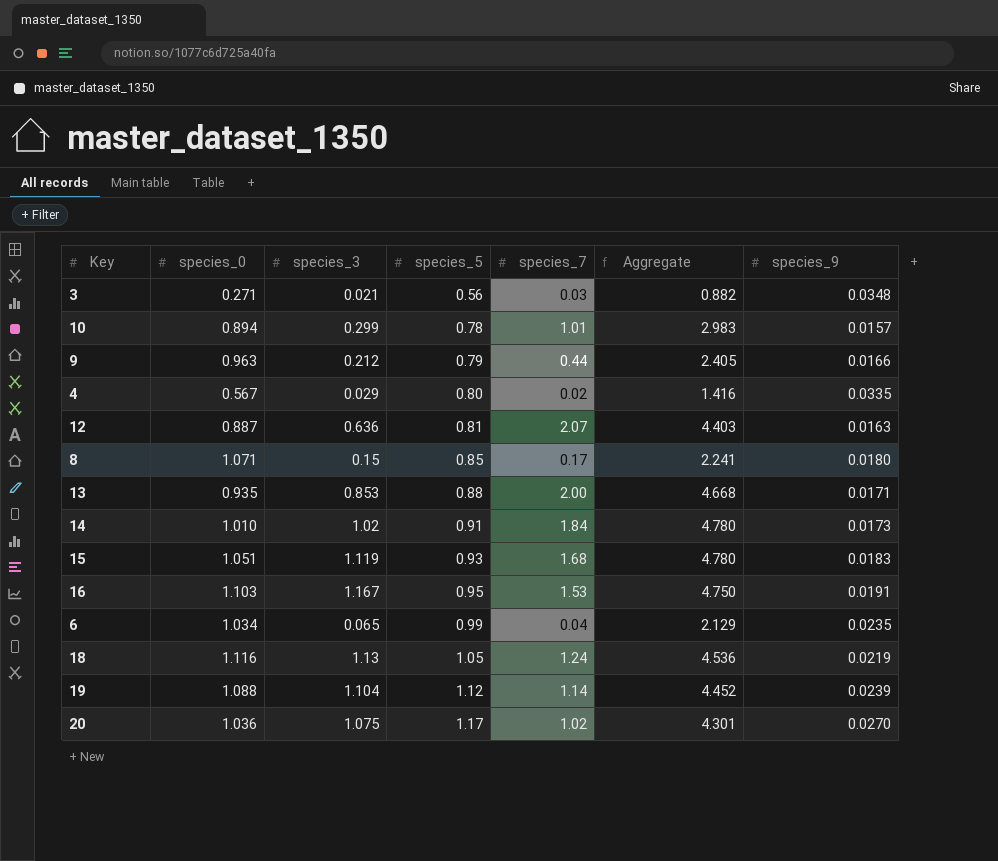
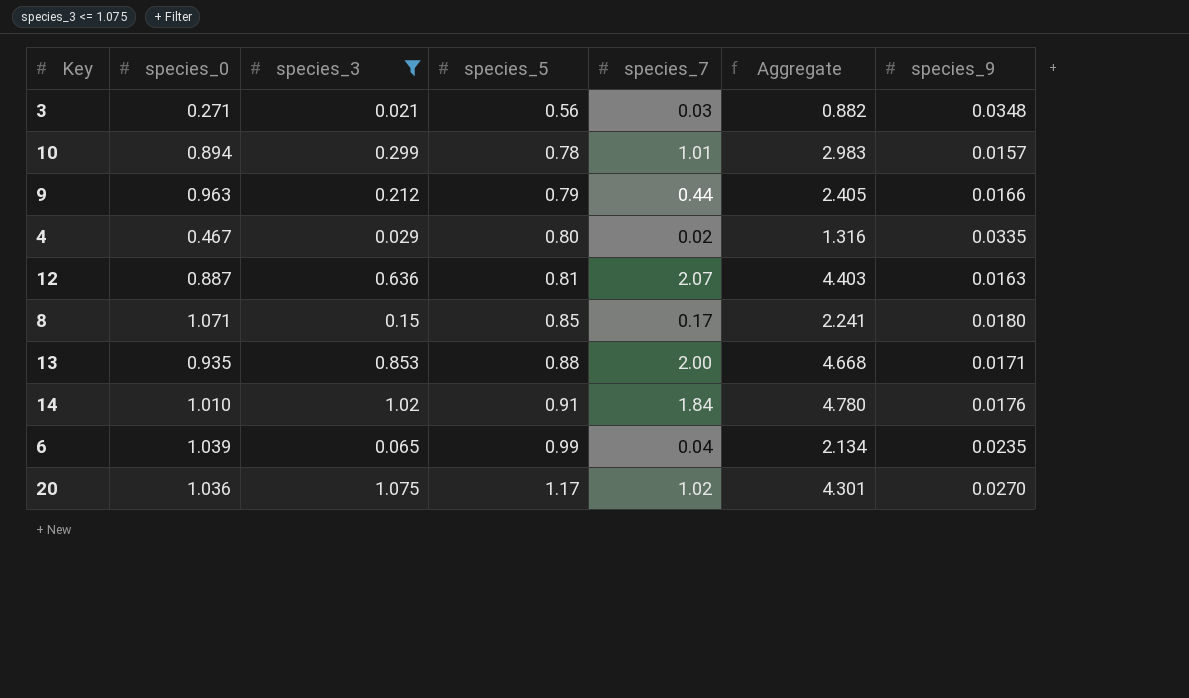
filter: none -> species_3 <= 1.075
4 | species_0: 0.567 -> 0.467
4 | Aggregate: 1.416 -> 1.316
14 | species_9: 0.0173 -> 0.0176
6 | species_0: 1.034 -> 1.039
6 | Aggregate: 2.129 -> 2.134

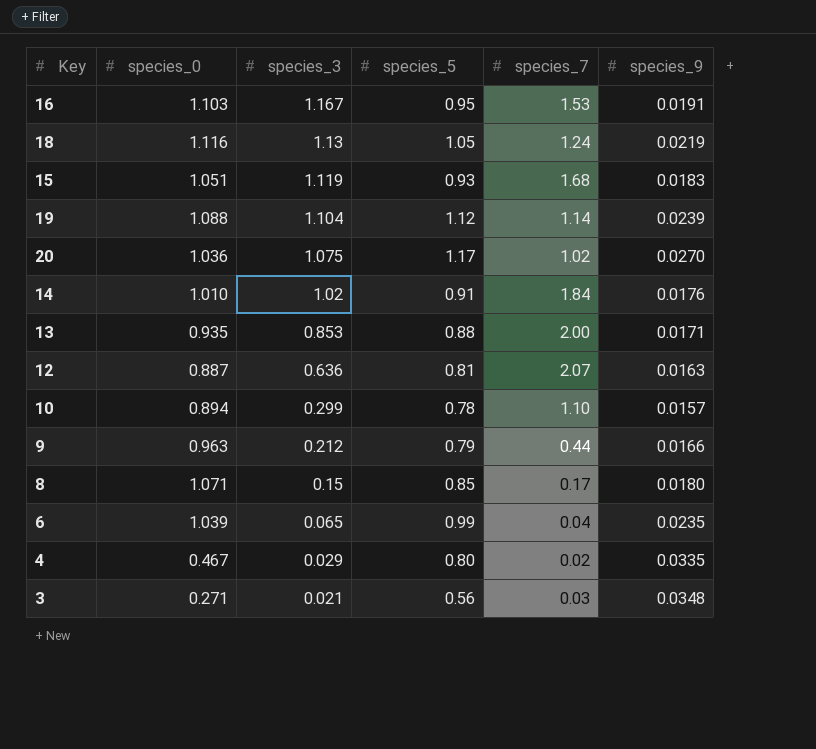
filter: species_3 <= 1.075 -> none
row order: species_5 ascending -> species_3 descending
column Aggregate | formula: [species_0] + [species_3] + [species_5] + [species_7] -> none
10 | species_7: 1.01 -> 1.10

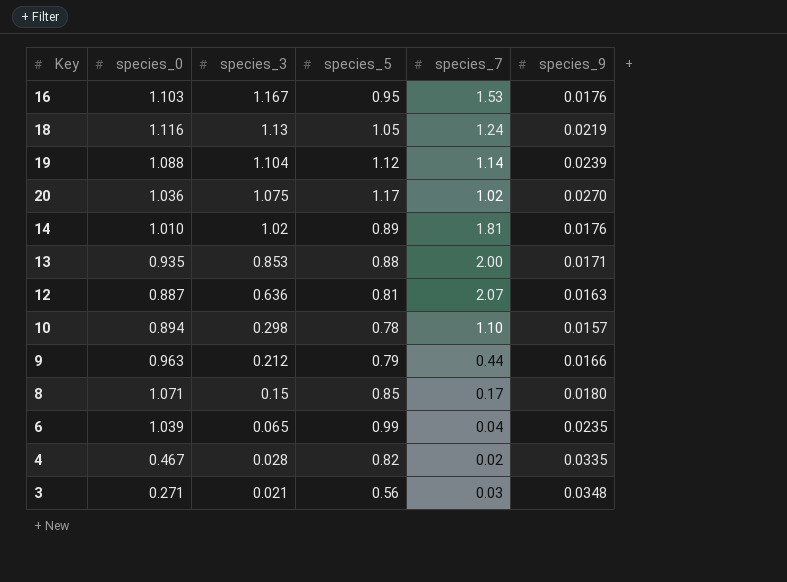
row 15: 1.051 | 1.119 | 0.93 | 1.68 | 0.0183 -> none
16 | species_9: 0.0191 -> 0.0176
14 | species_5: 0.91 -> 0.89
14 | species_7: 1.84 -> 1.81
10 | species_3: 0.299 -> 0.298
4 | species_3: 0.029 -> 0.028
4 | species_5: 0.80 -> 0.82

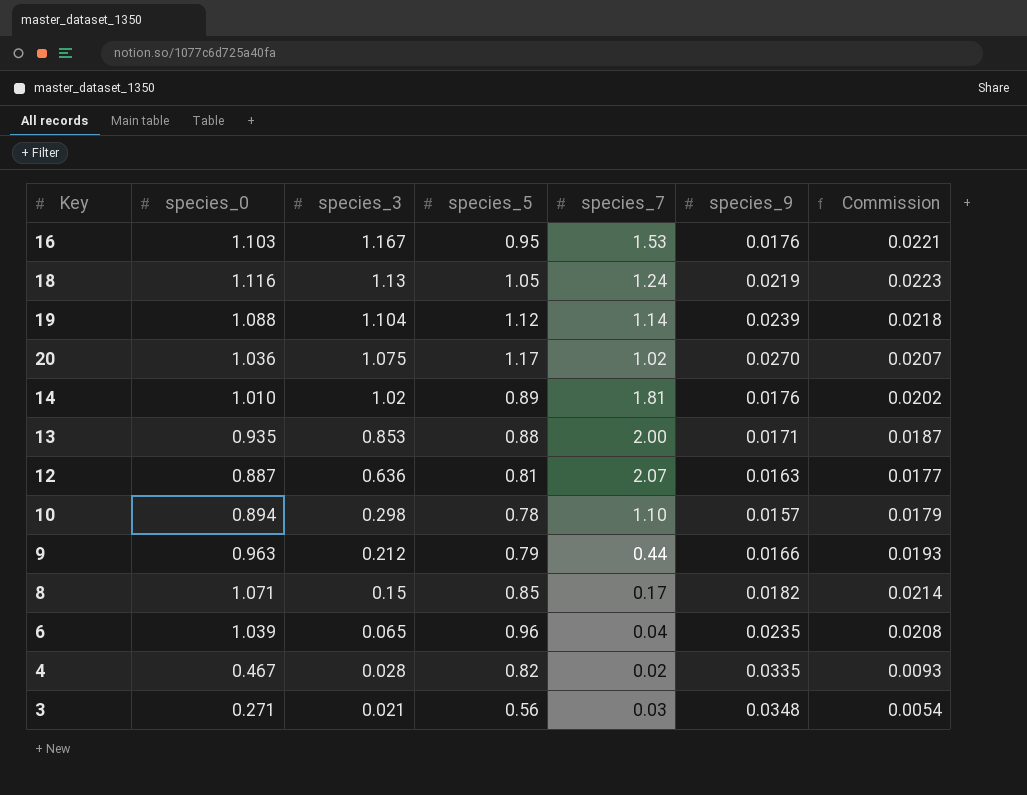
column Commission | formula: none -> [species_0] * 0.02
8 | species_9: 0.0180 -> 0.0182
6 | species_5: 0.99 -> 0.96

